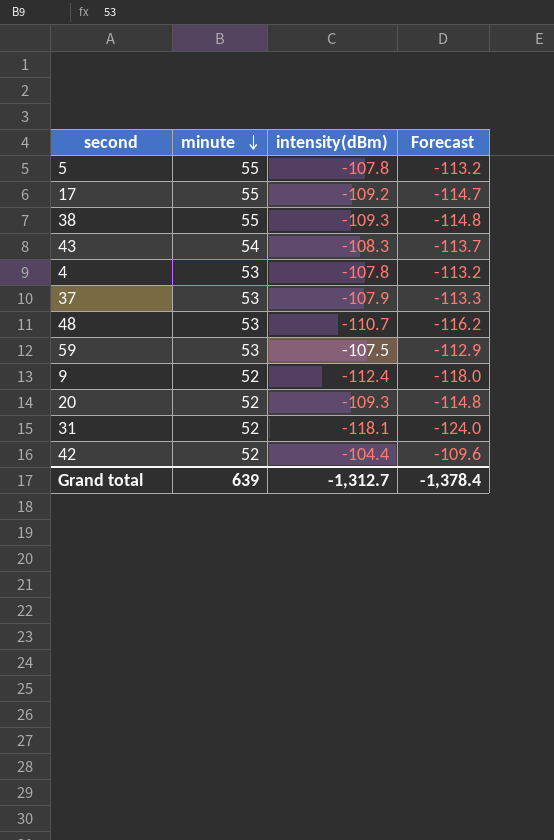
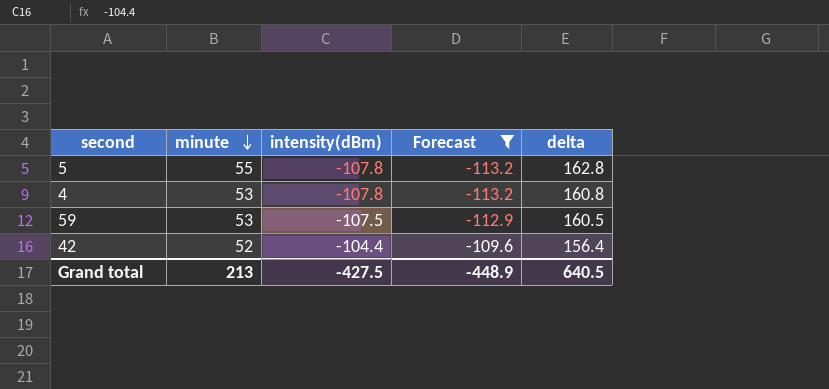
filter: none -> Forecast >= -113.2
column delta | formula: none -> [minute] - [intensity(dBm)]
Grand total | minute: 639 -> 213
Grand total | intensity(dBm): -1,312.7 -> -427.5
Grand total | Forecast: -1,378.4 -> -448.9

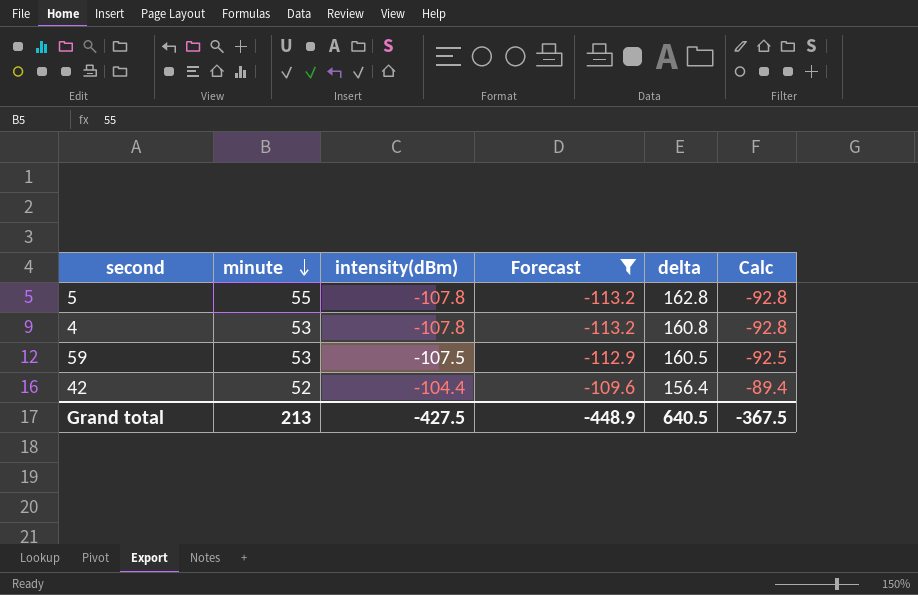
column Calc | formula: none -> [intensity(dBm)] + 15

